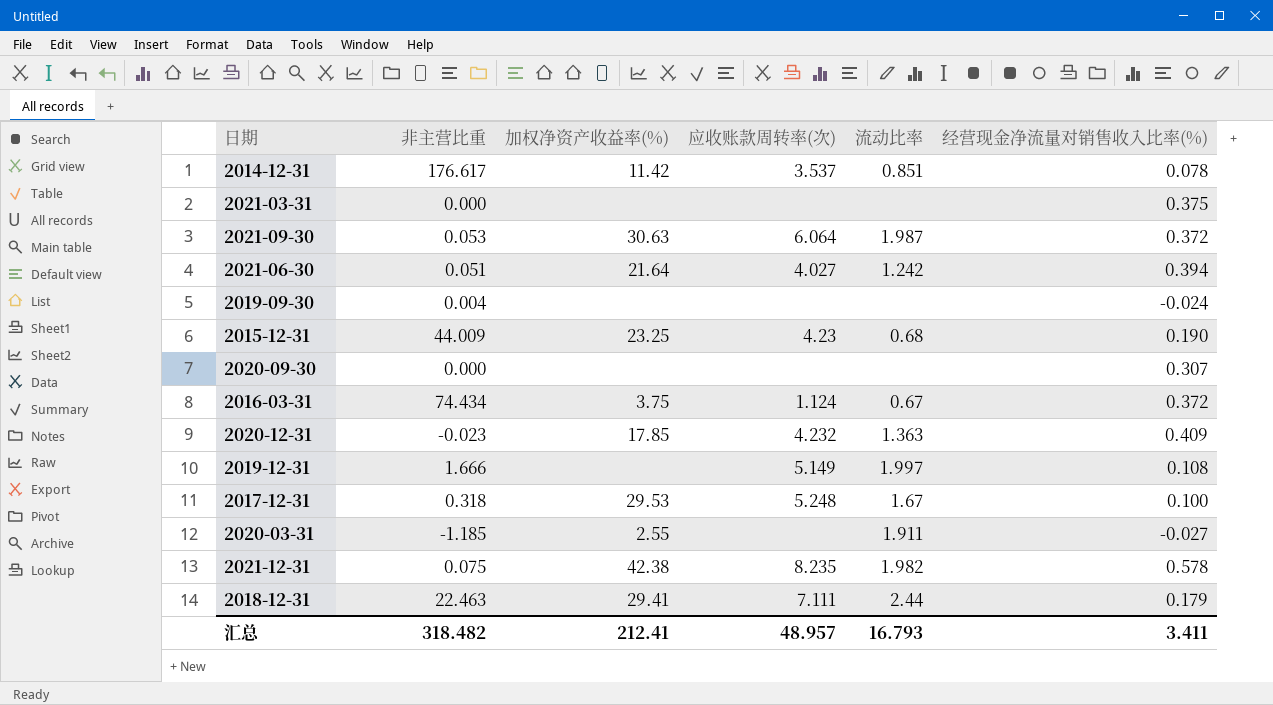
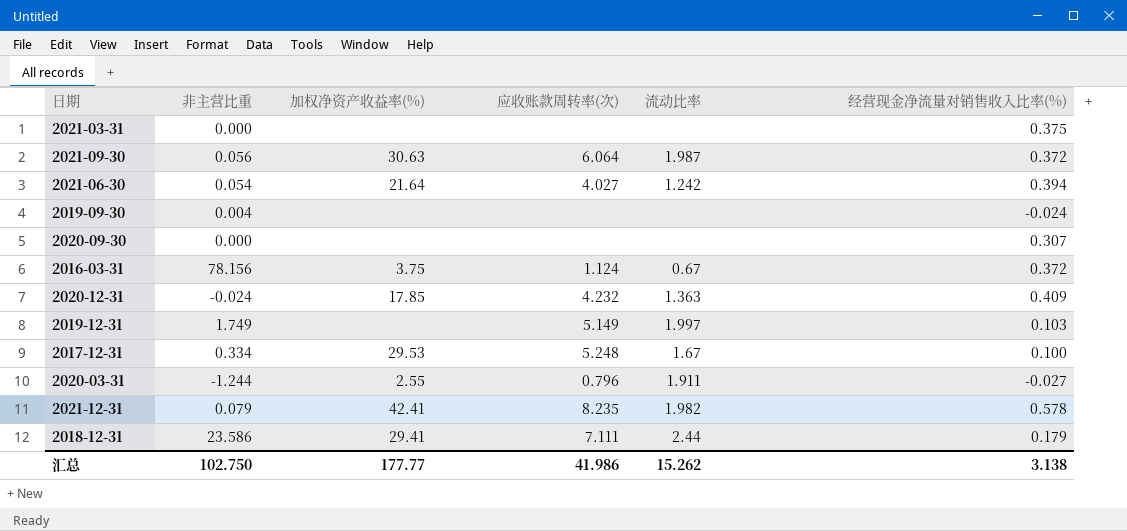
row 2014-12-31: 176.617 | 11.42 | 3.537 | 0.851 | 0.078 -> none
row 2015-12-31: 44.009 | 23.25 | 4.23 | 0.68 | 0.190 -> none
2021-09-30 | 非主营比重: 0.053 -> 0.056
2021-06-30 | 非主营比重: 0.051 -> 0.054
2016-03-31 | 非主营比重: 74.434 -> 78.156
2020-12-31 | 非主营比重: -0.023 -> -0.024
2019-12-31 | 非主营比重: 1.666 -> 1.749
2019-12-31 | 经营现金净流量对销售收入比率(%): 0.108 -> 0.103
2017-12-31 | 非主营比重: 0.318 -> 0.334
2020-03-31 | 非主营比重: -1.185 -> -1.244
2020-03-31 | 应收账款周转率(次): none -> 0.796
2021-12-31 | 非主营比重: 0.075 -> 0.079
2021-12-31 | 加权净资产收益率(%): 42.38 -> 42.41
2018-12-31 | 非主营比重: 22.463 -> 23.586
汇总 | 非主营比重: 318.482 -> 102.750
汇总 | 加权净资产收益率(%): 212.41 -> 177.77
汇总 | 应收账款周转率(次): 48.957 -> 41.986
汇总 | 流动比率: 16.793 -> 15.262
汇总 | 经营现金净流量对销售收入比率(%): 3.411 -> 3.138

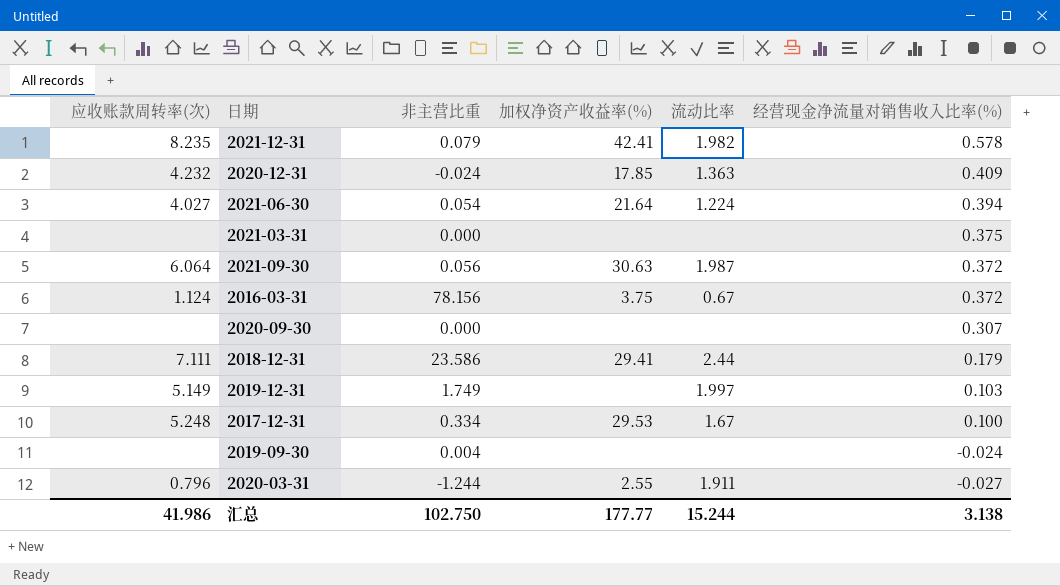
row order: none -> 经营现金净流量对销售收入比率(%) descending
column 应收账款周转率(次) | position: 4 -> 1
2021-06-30 | 流动比率: 1.242 -> 1.224
汇总 | 流动比率: 15.262 -> 15.244

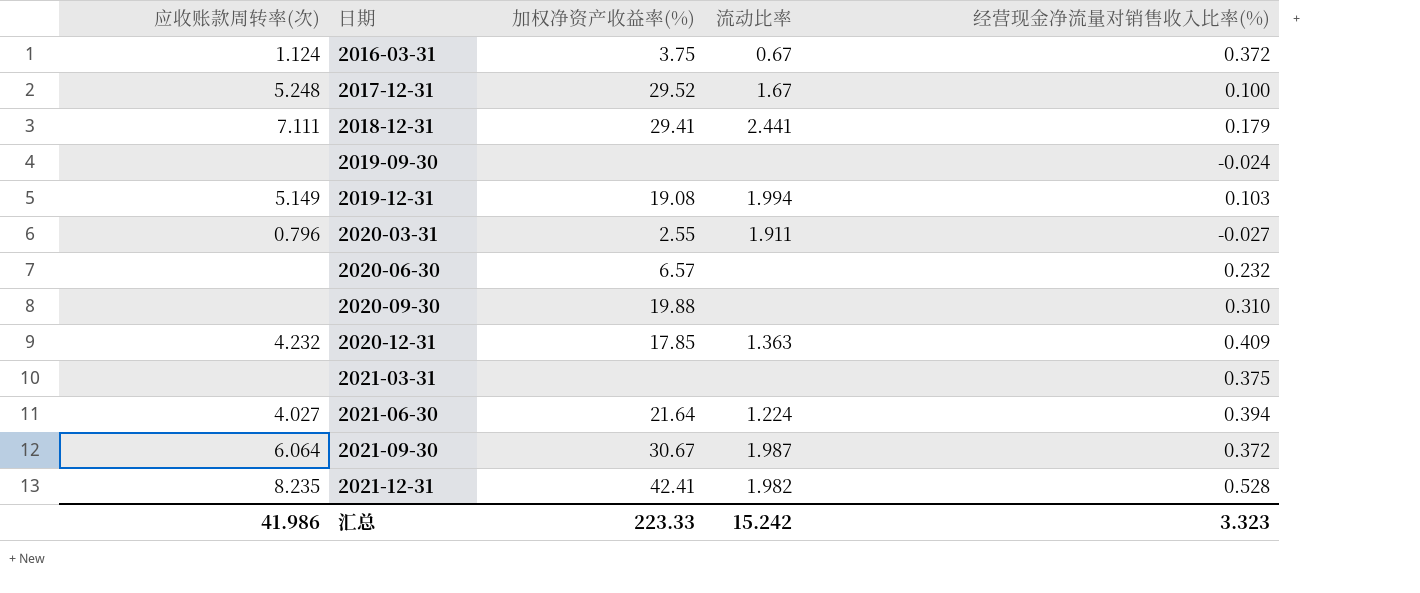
row order: 经营现金净流量对销售收入比率(%) descending -> 日期 ascending
column 非主营比重 | position: 3 -> none
2017-12-31 | 加权净资产收益率(%): 29.53 -> 29.52
2018-12-31 | 流动比率: 2.44 -> 2.441
2019-12-31 | 加权净资产收益率(%): none -> 19.08
2019-12-31 | 流动比率: 1.997 -> 1.994
row 2020-06-30: none -> none | 6.57 | none | 0.232
2020-09-30 | 加权净资产收益率(%): none -> 19.88
2020-09-30 | 经营现金净流量对销售收入比率(%): 0.307 -> 0.310
2021-09-30 | 加权净资产收益率(%): 30.63 -> 30.67
2021-12-31 | 经营现金净流量对销售收入比率(%): 0.578 -> 0.528
汇总 | 加权净资产收益率(%): 177.77 -> 223.33
汇总 | 流动比率: 15.244 -> 15.242
汇总 | 经营现金净流量对销售收入比率(%): 3.138 -> 3.323

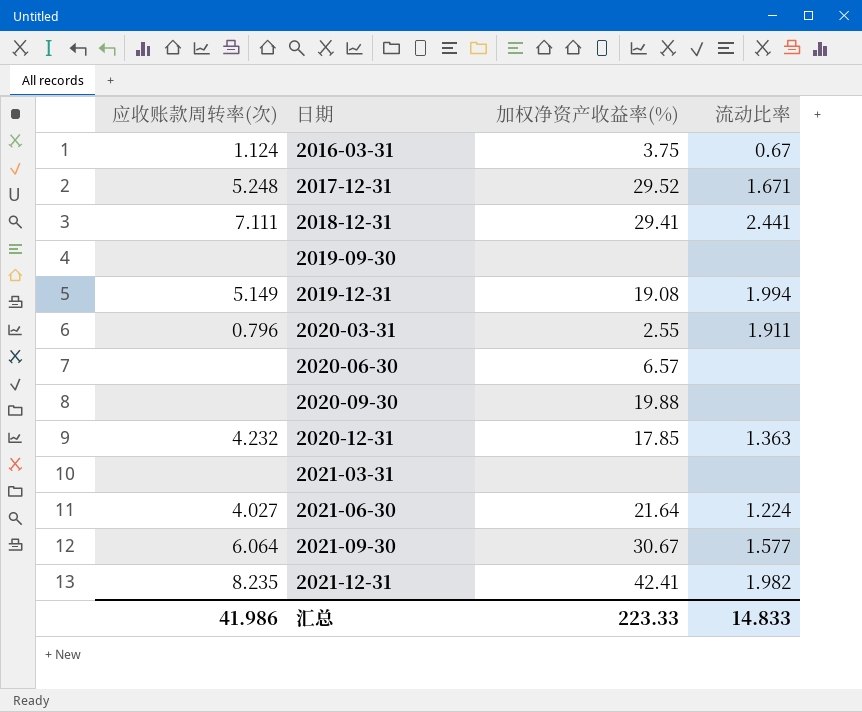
column 经营现金净流量对销售收入比率(%) | position: 5 -> none
2017-12-31 | 流动比率: 1.67 -> 1.671
2021-09-30 | 流动比率: 1.987 -> 1.577
汇总 | 流动比率: 15.242 -> 14.833

